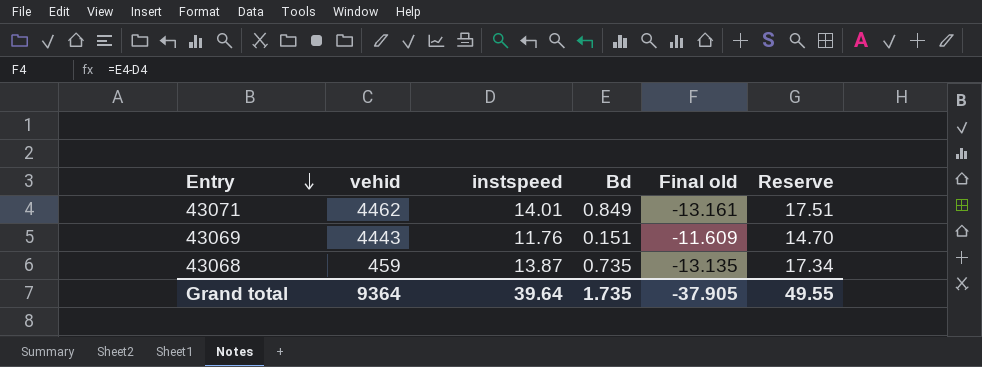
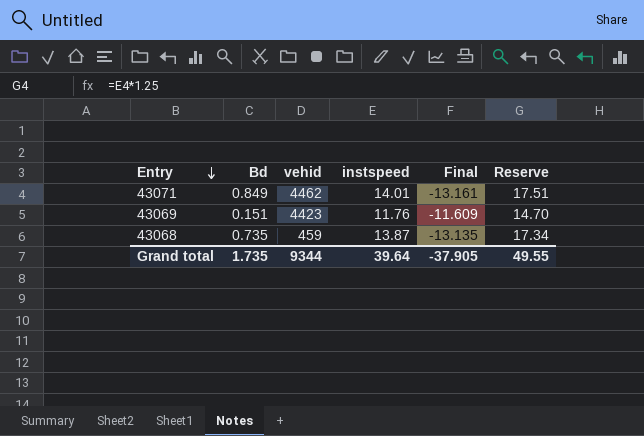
column Bd | position: 4 -> 2
column name: Final old -> Final
43069 | vehid: 4443 -> 4423
Grand total | vehid: 9364 -> 9344

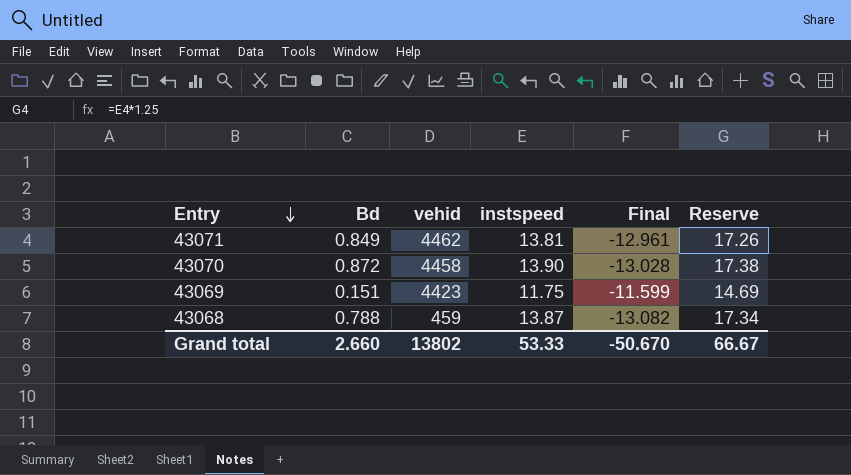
43071 | instspeed: 14.01 -> 13.81
43071 | Final: -13.161 -> -12.961
43071 | Reserve: 17.51 -> 17.26
row 43070: none -> 0.872 | 4458 | 13.90 | -13.028 | 17.38
43069 | instspeed: 11.76 -> 11.75
43069 | Final: -11.609 -> -11.599
43069 | Reserve: 14.70 -> 14.69
43068 | Bd: 0.735 -> 0.788
43068 | Final: -13.135 -> -13.082
Grand total | Bd: 1.735 -> 2.660
Grand total | vehid: 9344 -> 13802
Grand total | instspeed: 39.64 -> 53.33
Grand total | Final: -37.905 -> -50.670
Grand total | Reserve: 49.55 -> 66.67

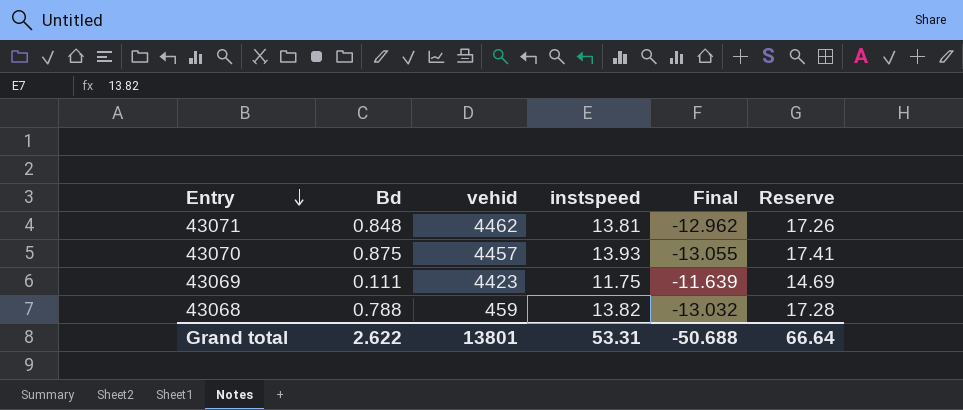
43071 | Bd: 0.849 -> 0.848
43071 | Final: -12.961 -> -12.962
43070 | Bd: 0.872 -> 0.875
43070 | vehid: 4458 -> 4457
43070 | instspeed: 13.90 -> 13.93
43070 | Final: -13.028 -> -13.055
43070 | Reserve: 17.38 -> 17.41
43069 | Bd: 0.151 -> 0.111
43069 | Final: -11.599 -> -11.639
43068 | instspeed: 13.87 -> 13.82
43068 | Final: -13.082 -> -13.032
43068 | Reserve: 17.34 -> 17.28
Grand total | Bd: 2.660 -> 2.622
Grand total | vehid: 13802 -> 13801
Grand total | instspeed: 53.33 -> 53.31
Grand total | Final: -50.670 -> -50.688
Grand total | Reserve: 66.67 -> 66.64

